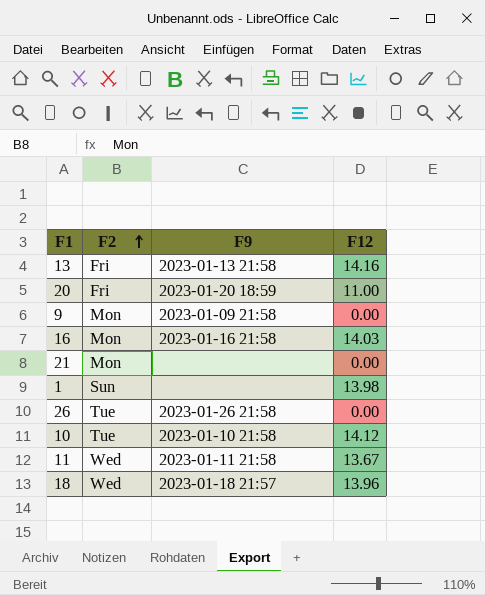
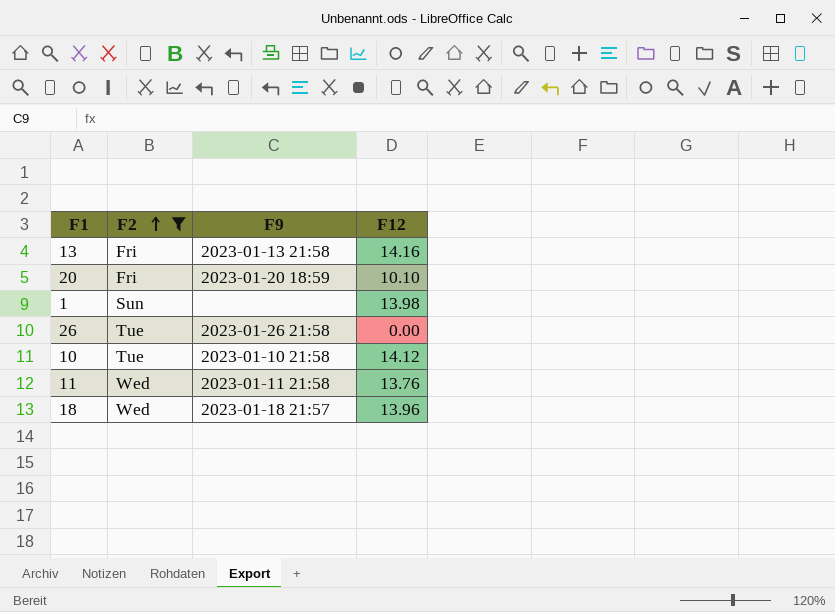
filter: none -> F2 != Mon
20 | F12: 11.00 -> 10.10
11 | F12: 13.67 -> 13.76

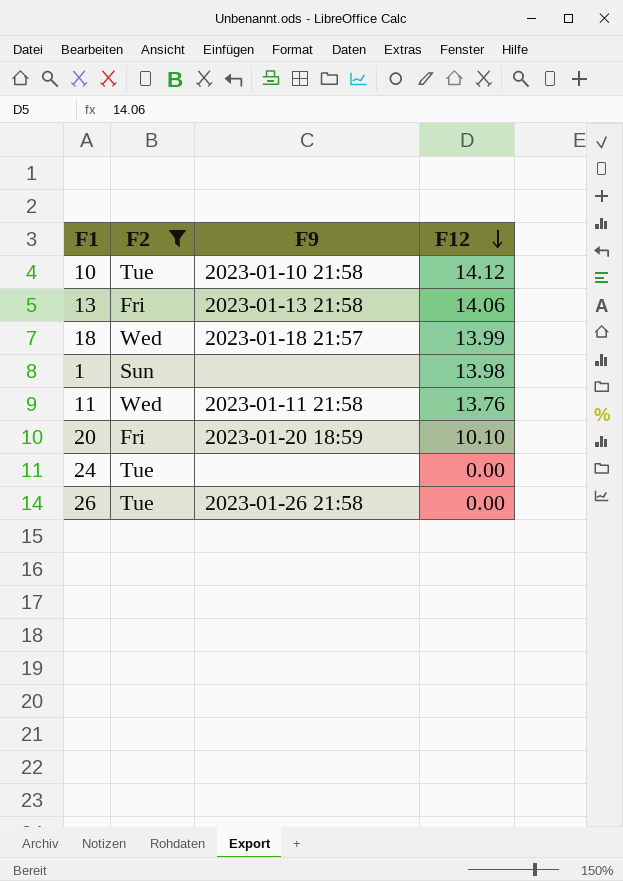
row order: F2 ascending -> F12 descending
13 | F12: 14.16 -> 14.06
18 | F12: 13.96 -> 13.99
row 24: none -> Tue | none | 0.00

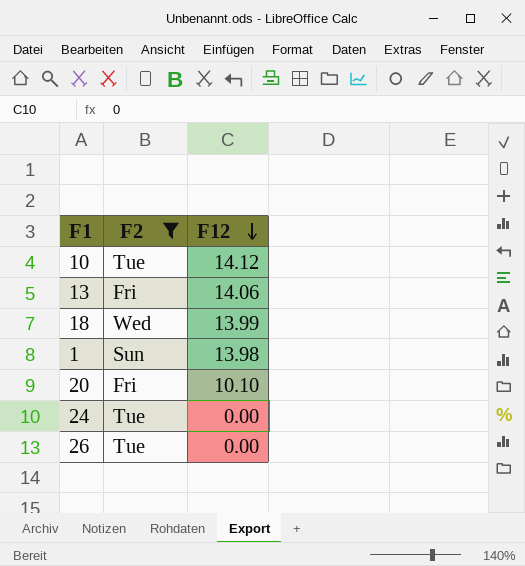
column F9 | position: 3 -> none
row 11: Wed | 2023-01-11 21:58 | 13.76 -> none

